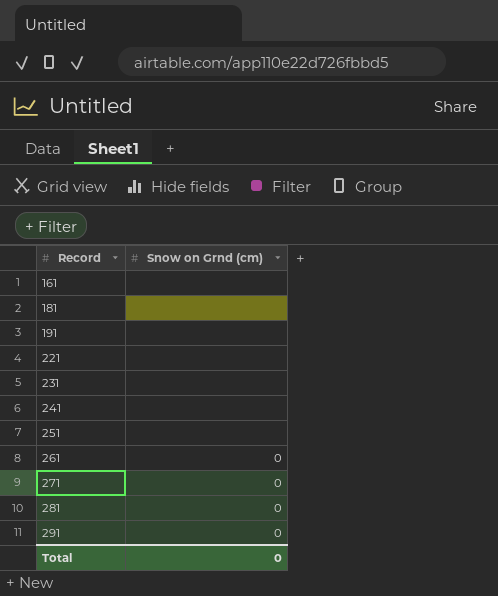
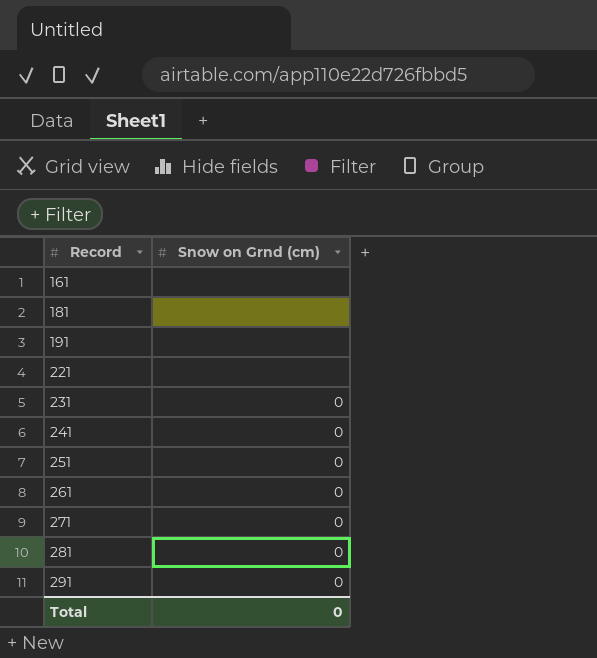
231 | Snow on Grnd (cm): none -> 0
241 | Snow on Grnd (cm): none -> 0
251 | Snow on Grnd (cm): none -> 0

